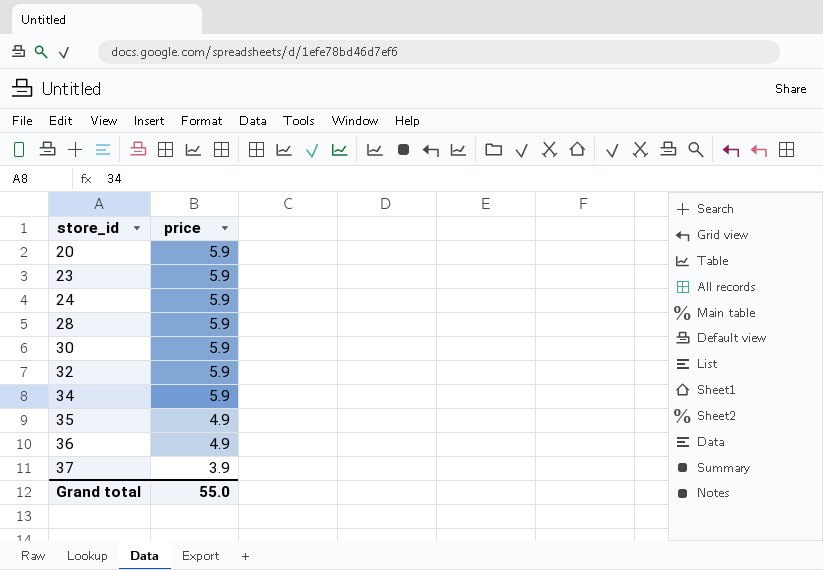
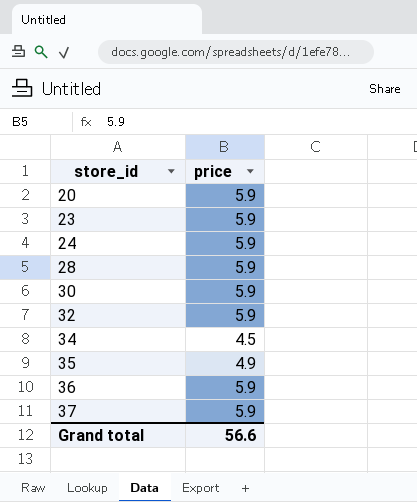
34 | price: 5.9 -> 4.5
36 | price: 4.9 -> 5.9
37 | price: 3.9 -> 5.9
Grand total | price: 55.0 -> 56.6

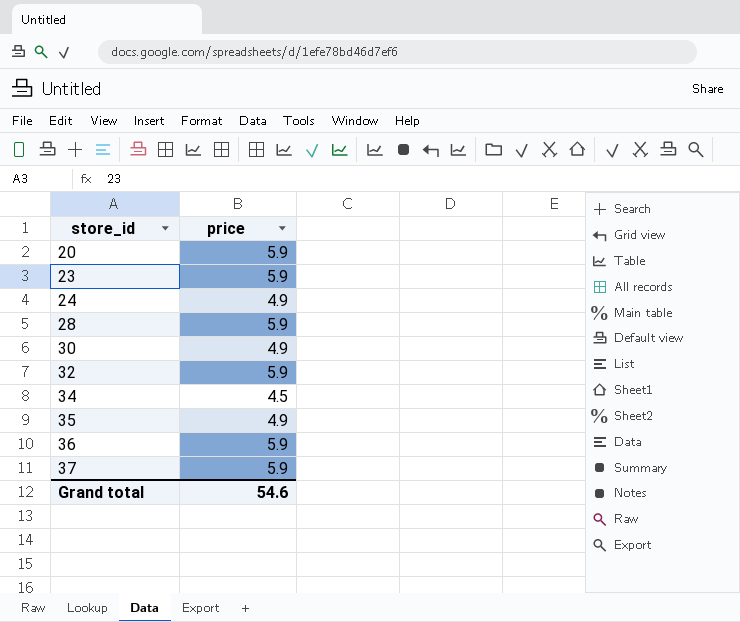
24 | price: 5.9 -> 4.9
30 | price: 5.9 -> 4.9
Grand total | price: 56.6 -> 54.6

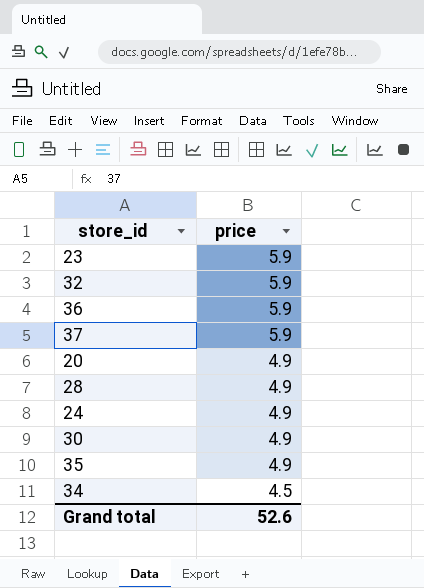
row order: store_id ascending -> price descending
20 | price: 5.9 -> 4.9
28 | price: 5.9 -> 4.9
Grand total | price: 54.6 -> 52.6

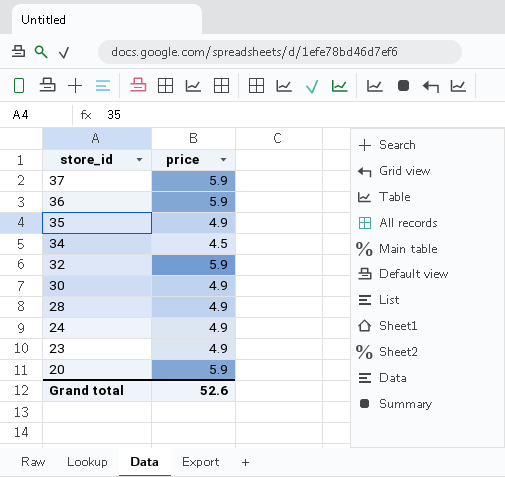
row order: price descending -> store_id descending
23 | price: 5.9 -> 4.9
20 | price: 4.9 -> 5.9

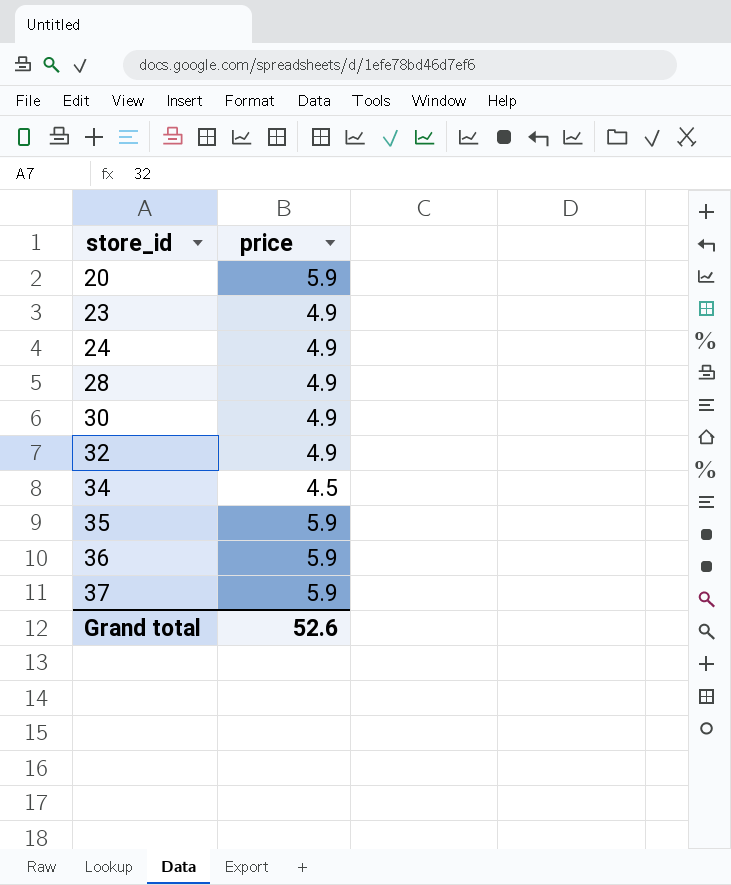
row order: store_id descending -> store_id ascending
32 | price: 5.9 -> 4.9
35 | price: 4.9 -> 5.9

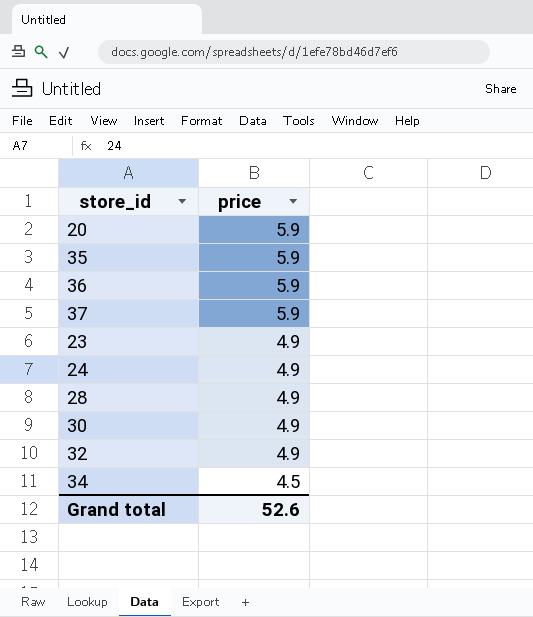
row order: store_id ascending -> price descending

